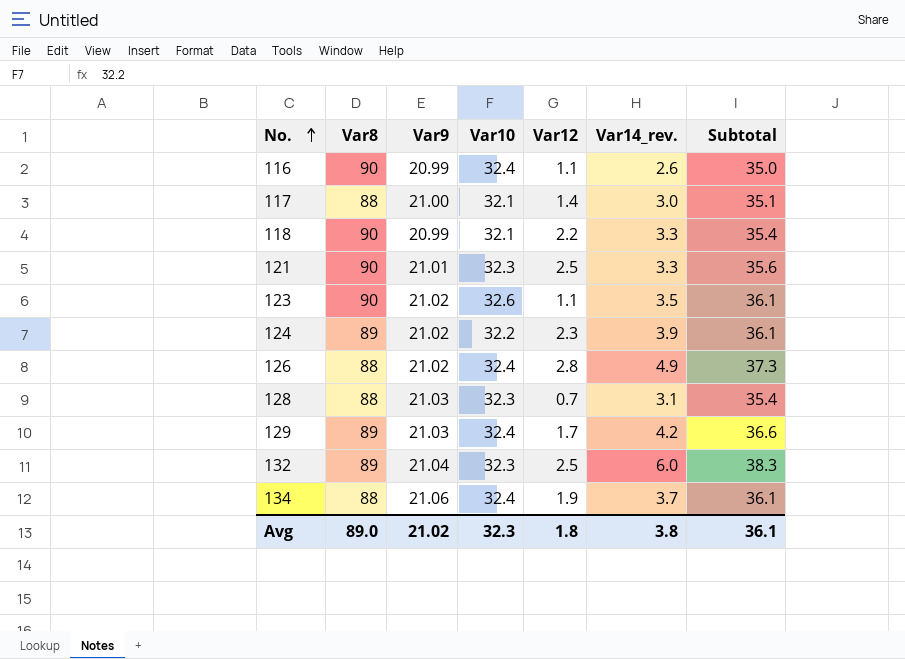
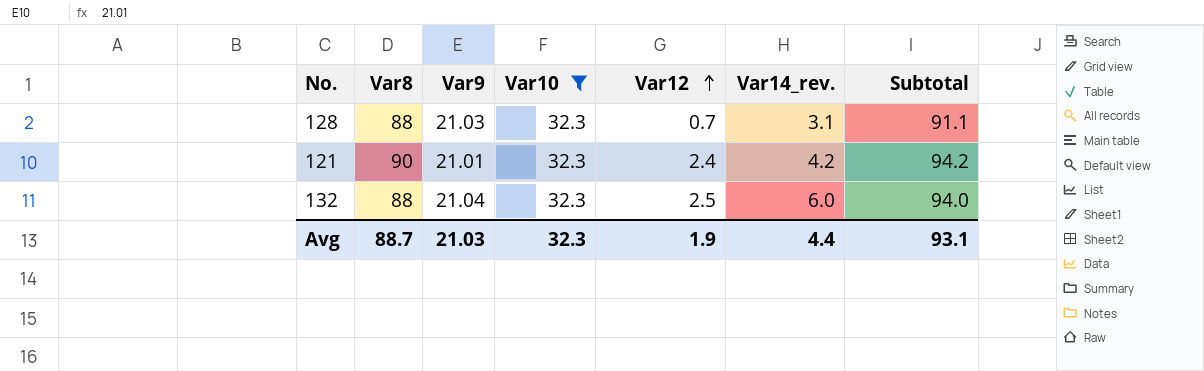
filter: none -> Var10 = 32.3
row order: No. ascending -> Var12 ascending
column Subtotal | formula: [Var10] + [Var14_rev.] -> [Var8] + [Var14_rev.]
121 | Var12: 2.5 -> 2.4
121 | Var14_rev.: 3.3 -> 4.2
132 | Var8: 89 -> 88
Avg | Var8: 89.0 -> 88.7
Avg | Var9: 21.02 -> 21.03
Avg | Var12: 1.8 -> 1.9
Avg | Var14_rev.: 3.8 -> 4.4
Avg | Subtotal: 36.1 -> 93.1

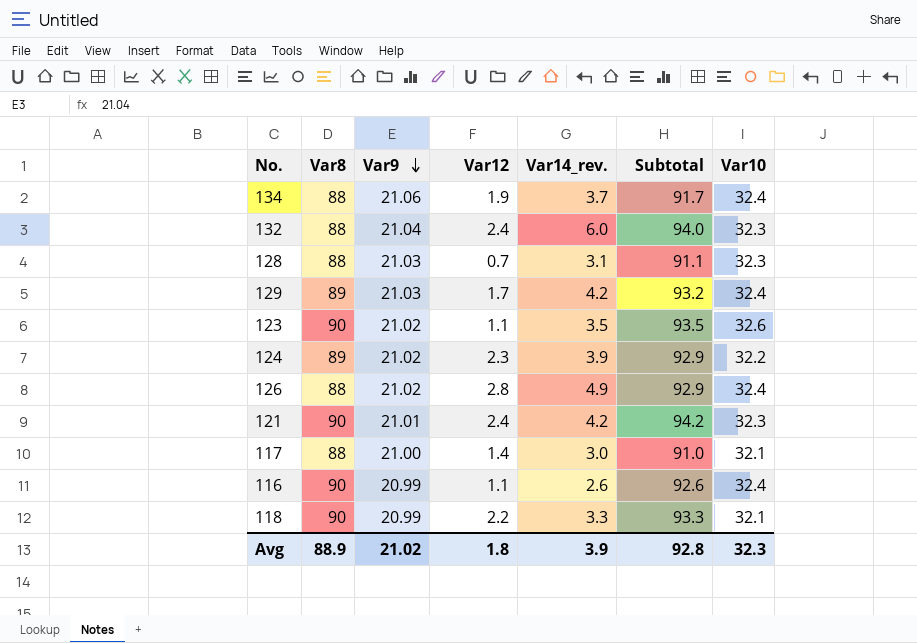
filter: Var10 = 32.3 -> none
row order: Var12 ascending -> Var9 descending
column Var10 | position: 4 -> 7
132 | Var12: 2.5 -> 2.4
Avg | Var8: 88.7 -> 88.9
Avg | Var9: 21.03 -> 21.02
Avg | Var12: 1.9 -> 1.8
Avg | Var14_rev.: 4.4 -> 3.9
Avg | Subtotal: 93.1 -> 92.8

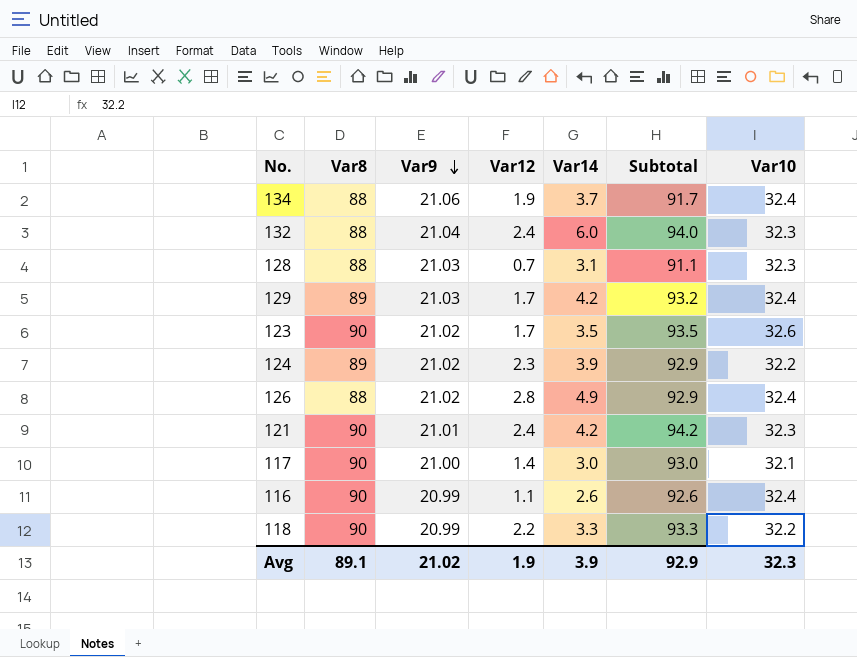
column name: Var14_rev. -> Var14
123 | Var12: 1.1 -> 1.7
117 | Var8: 88 -> 90
117 | Subtotal: 91.0 -> 93.0
118 | Var10: 32.1 -> 32.2
Avg | Var8: 88.9 -> 89.1
Avg | Var12: 1.8 -> 1.9
Avg | Subtotal: 92.8 -> 92.9

